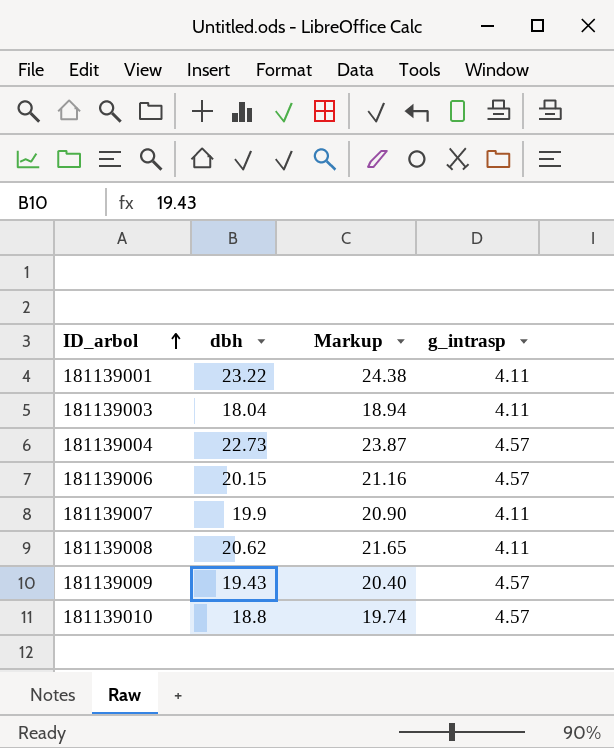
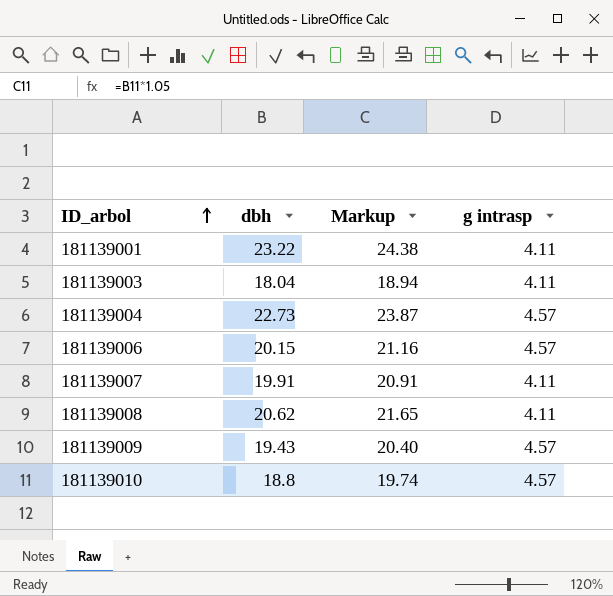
column name: g_intrasp -> g intrasp
181139007 | dbh: 19.9 -> 19.91
181139007 | Markup: 20.90 -> 20.91

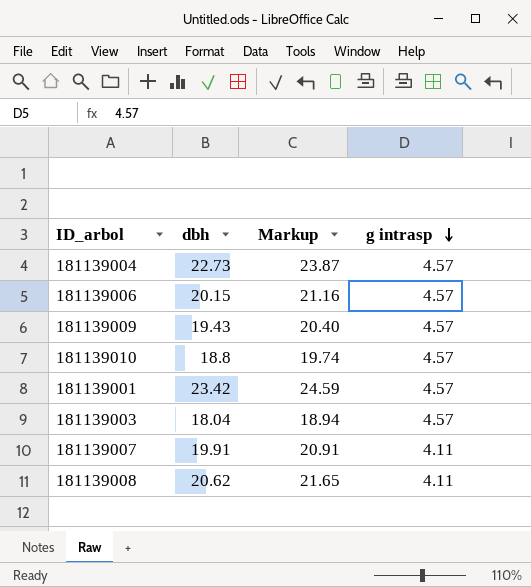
row order: ID_arbol ascending -> g intrasp descending
181139001 | dbh: 23.22 -> 23.42
181139001 | Markup: 24.38 -> 24.59
181139001 | g intrasp: 4.11 -> 4.57
181139003 | g intrasp: 4.11 -> 4.57

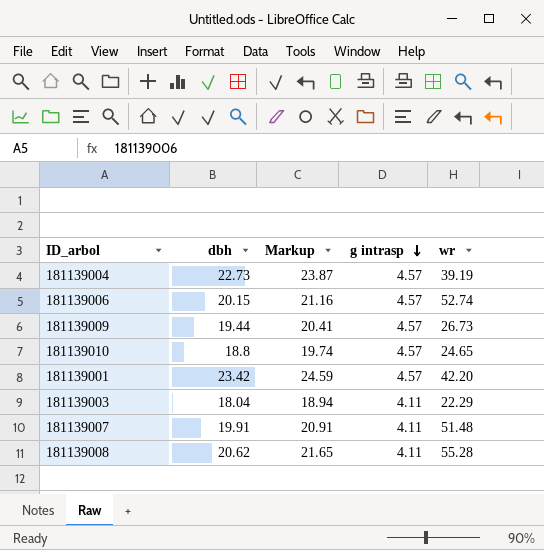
column wr | position: none -> 5
181139009 | dbh: 19.43 -> 19.44
181139009 | Markup: 20.40 -> 20.41
181139003 | g intrasp: 4.57 -> 4.11

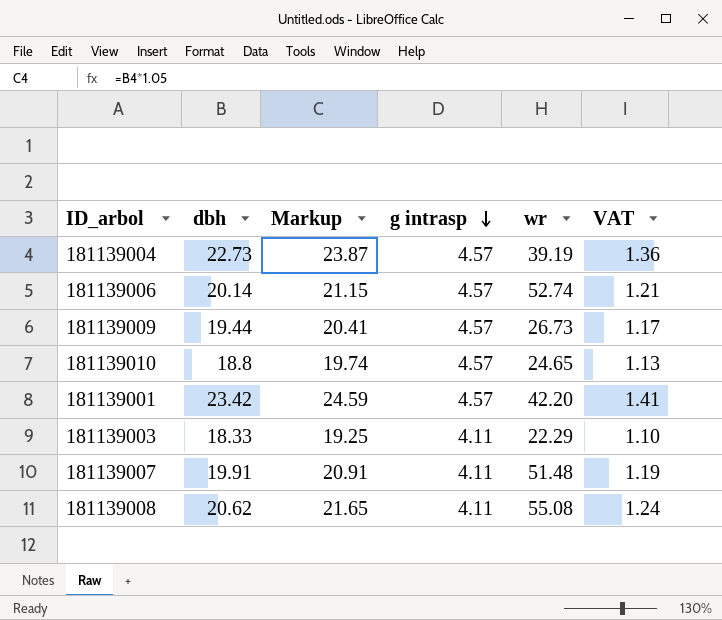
column VAT | formula: none -> [dbh] * 0.06
181139006 | dbh: 20.15 -> 20.14
181139006 | Markup: 21.16 -> 21.15
181139003 | dbh: 18.04 -> 18.33
181139003 | Markup: 18.94 -> 19.25
181139008 | wr: 55.28 -> 55.08

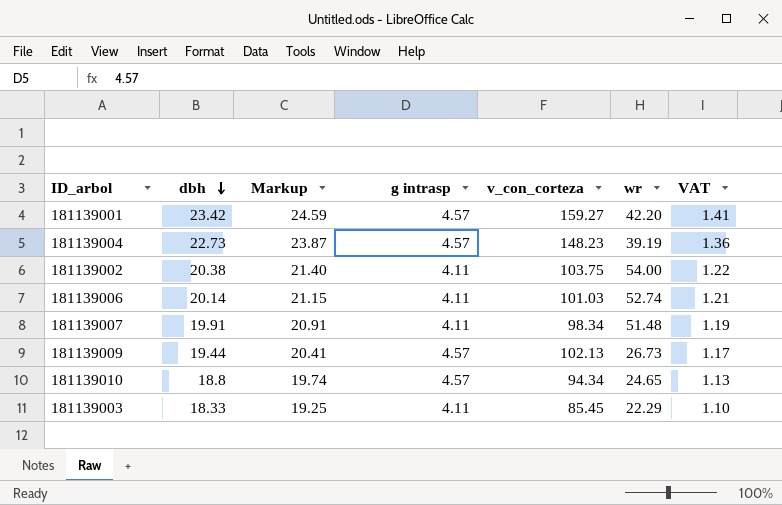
row order: g intrasp descending -> dbh descending
column v_con_corteza | position: none -> 5
row 181139008: 20.62 | 21.65 | 4.11 | 55.08 | 1.24 -> none
row 181139002: none -> 20.38 | 21.40 | 4.11 | 103.75 | 54.00 | 1.22
181139006 | g intrasp: 4.57 -> 4.11

